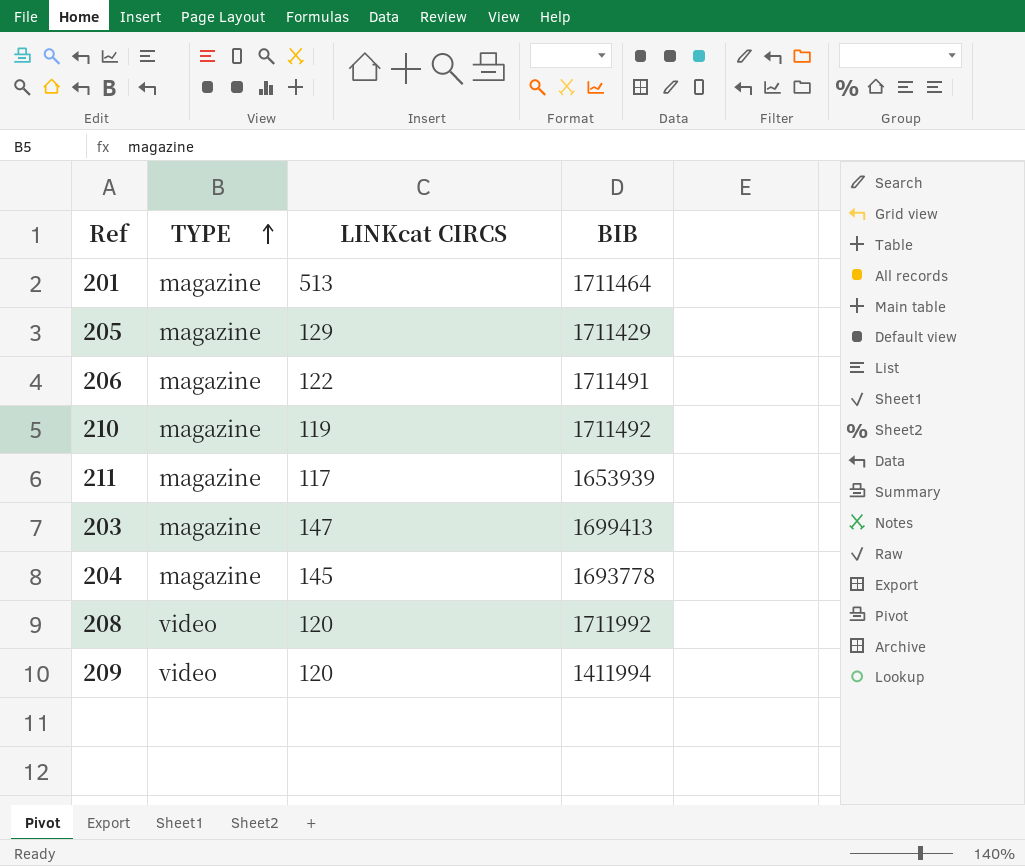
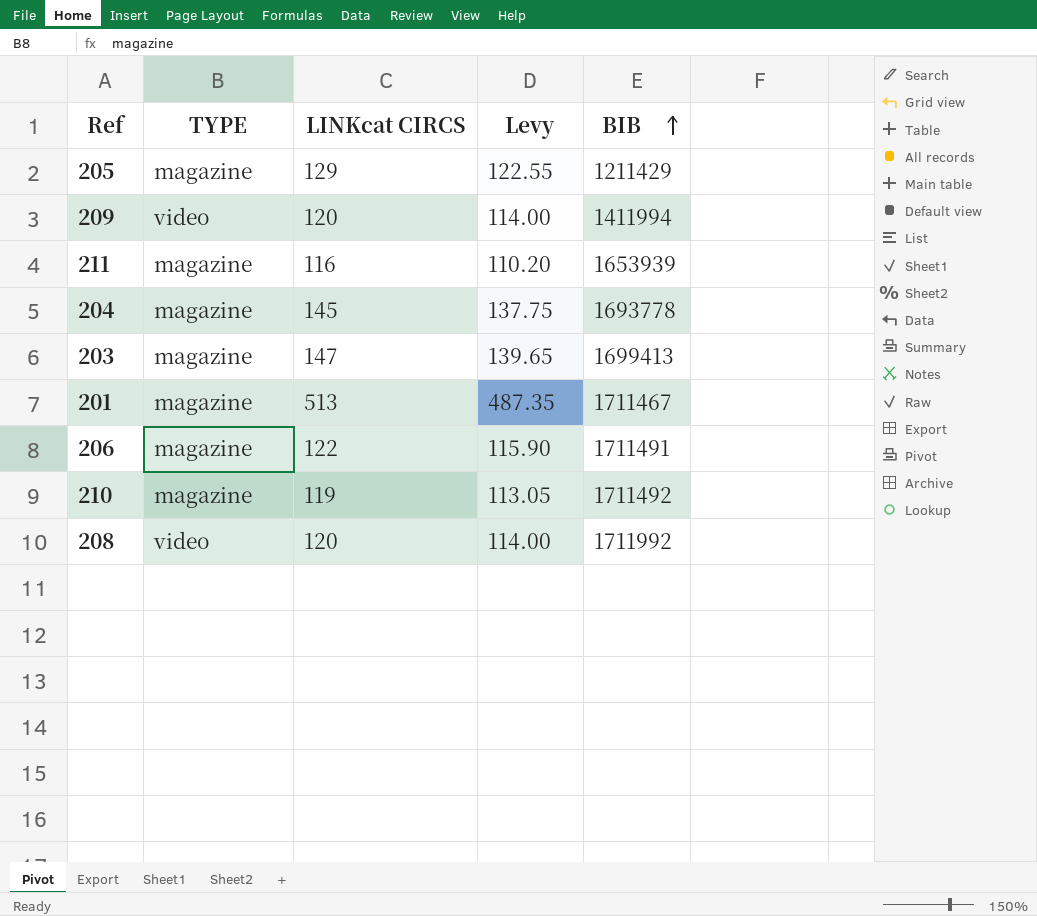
row order: TYPE ascending -> BIB ascending
column Levy | formula: none -> [LINKcat CIRCS] * 0.95
205 | BIB: 1711429 -> 1211429
211 | LINKcat CIRCS: 117 -> 116
201 | BIB: 1711464 -> 1711467

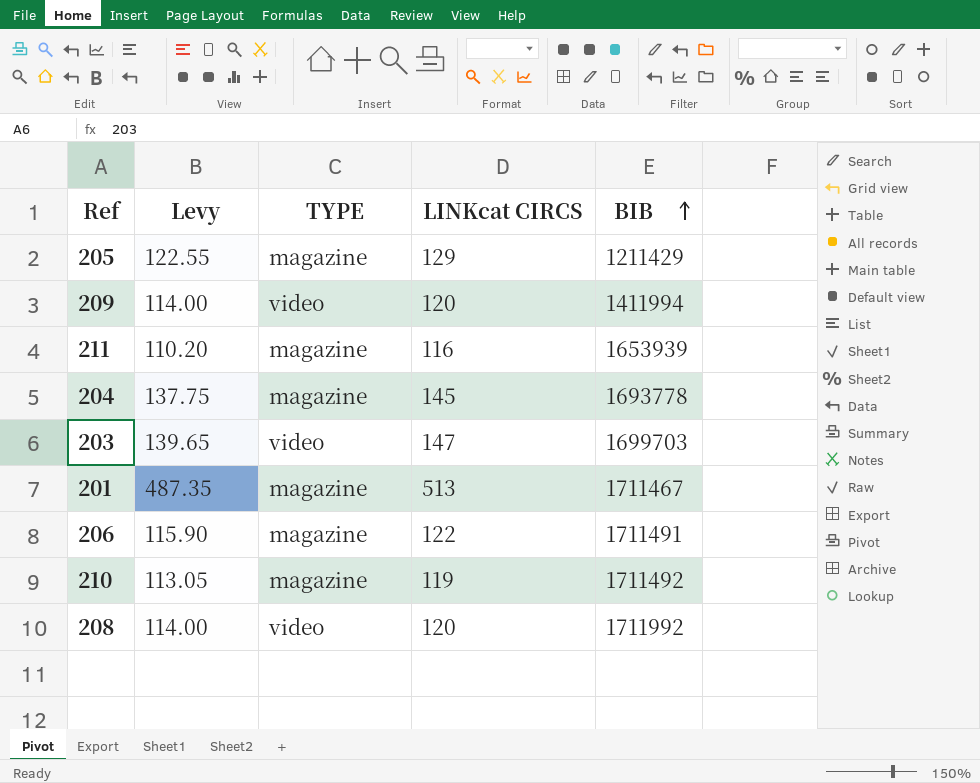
column Levy | position: 4 -> 2
203 | TYPE: magazine -> video
203 | BIB: 1699413 -> 1699703

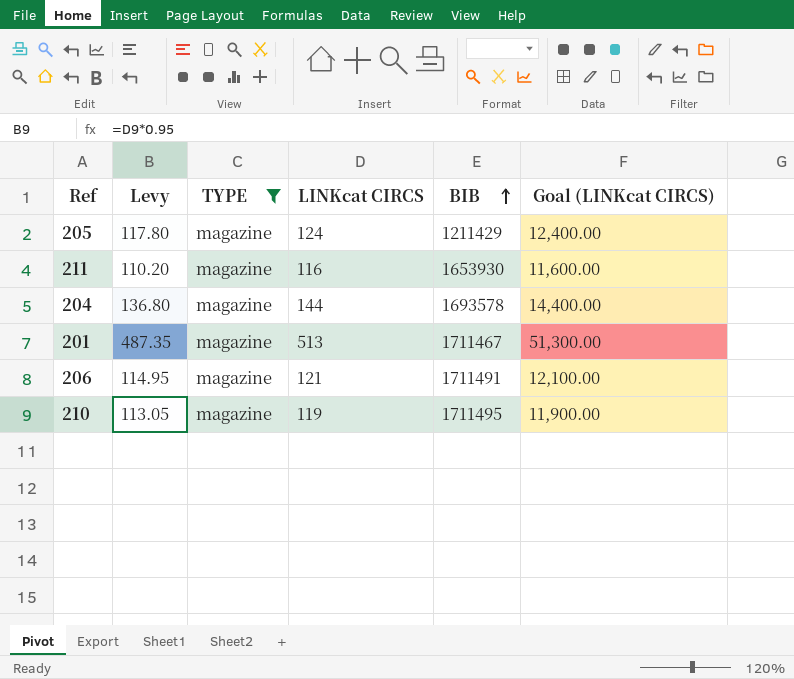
filter: none -> TYPE = magazine
column Goal (LINKcat CIRCS) | formula: none -> [LINKcat CIRCS] * 100
205 | Levy: 122.55 -> 117.80
205 | LINKcat CIRCS: 129 -> 124
211 | BIB: 1653939 -> 1653930
204 | Levy: 137.75 -> 136.80
204 | LINKcat CIRCS: 145 -> 144
204 | BIB: 1693778 -> 1693578
206 | Levy: 115.90 -> 114.95
206 | LINKcat CIRCS: 122 -> 121
210 | BIB: 1711492 -> 1711495

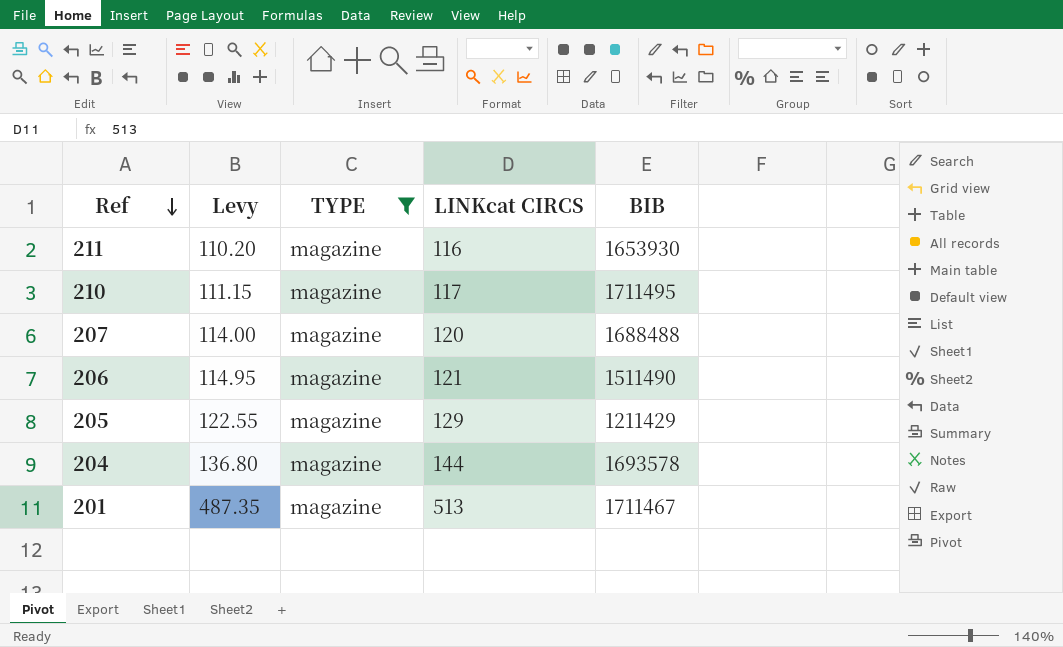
row order: BIB ascending -> Ref descending
column Goal (LINKcat CIRCS) | formula: [LINKcat CIRCS] * 100 -> none
210 | Levy: 113.05 -> 111.15
210 | LINKcat CIRCS: 119 -> 117
row 207: none -> 114.00 | magazine | 120 | 1688488
206 | BIB: 1711491 -> 1511490
205 | Levy: 117.80 -> 122.55
205 | LINKcat CIRCS: 124 -> 129

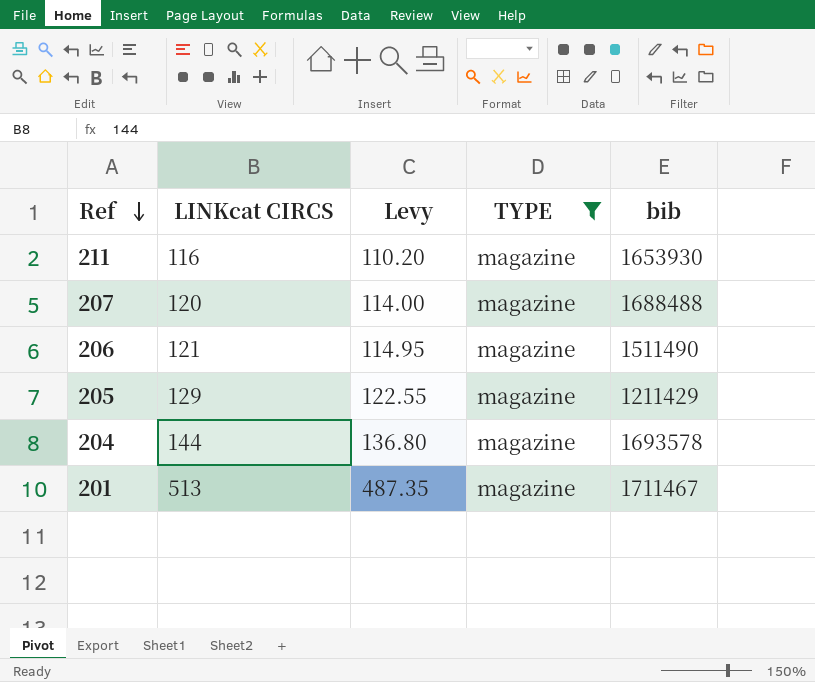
column LINKcat CIRCS | position: 4 -> 2
column name: BIB -> bib
row 210: 111.15 | magazine | 117 | 1711495 -> none

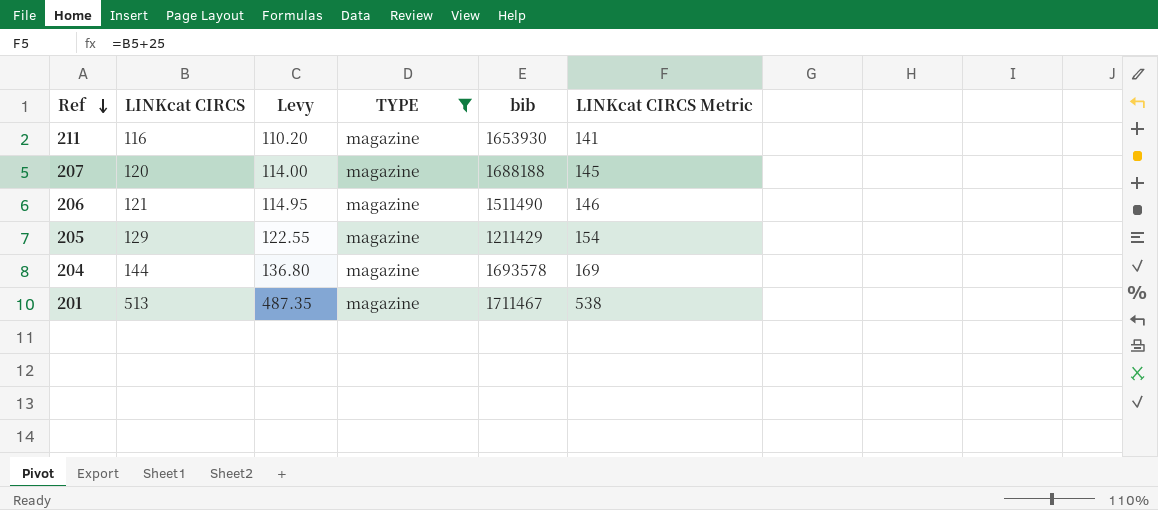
column LINKcat CIRCS Metric | formula: none -> [LINKcat CIRCS] + 25
207 | bib: 1688488 -> 1688188

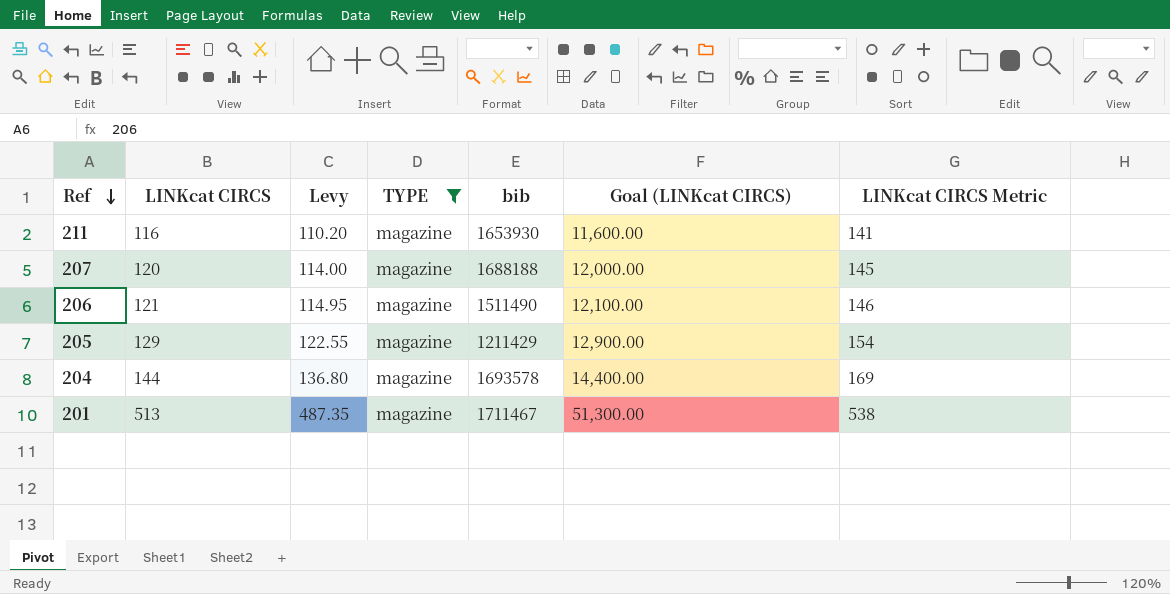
column Goal (LINKcat CIRCS) | formula: none -> [LINKcat CIRCS] * 100

